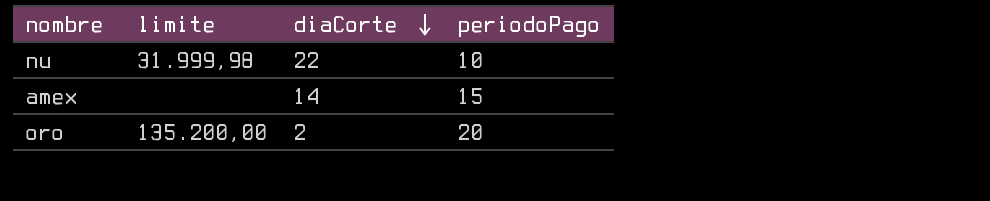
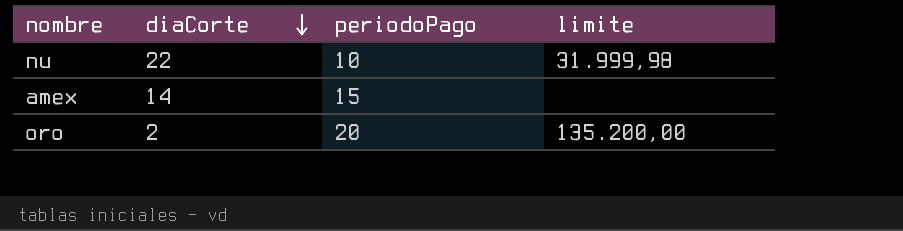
column limite | position: 2 -> 4

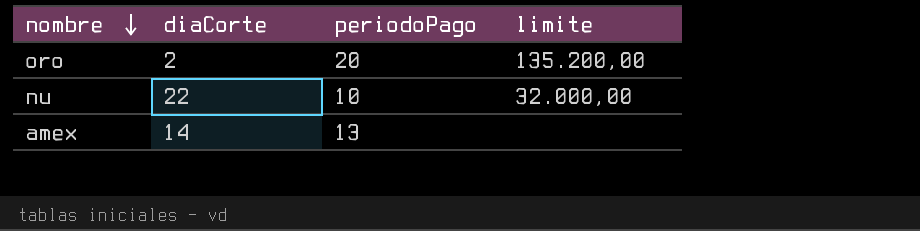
row order: diaCorte descending -> nombre descending
nu | limite: 31.999,98 -> 32.000,00
amex | periodoPago: 15 -> 13

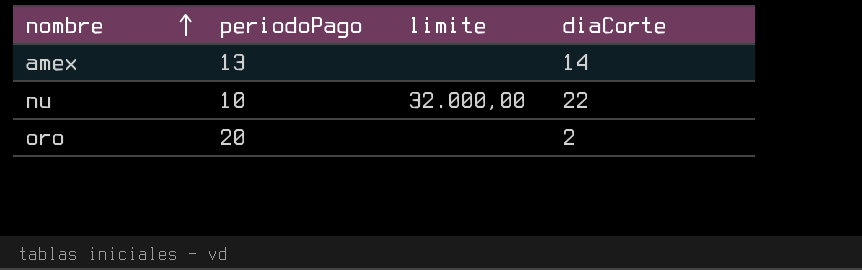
row order: nombre descending -> nombre ascending
column diaCorte | position: 2 -> 4
oro | limite: 135.200,00 -> none

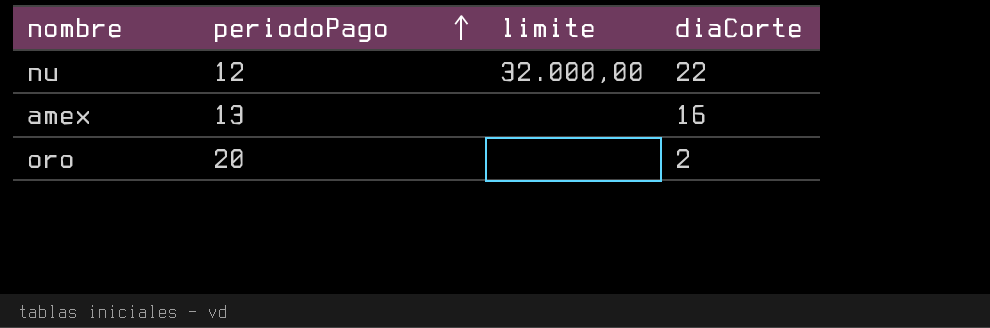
row order: nombre ascending -> periodoPago ascending
nu | periodoPago: 10 -> 12
amex | diaCorte: 14 -> 16

